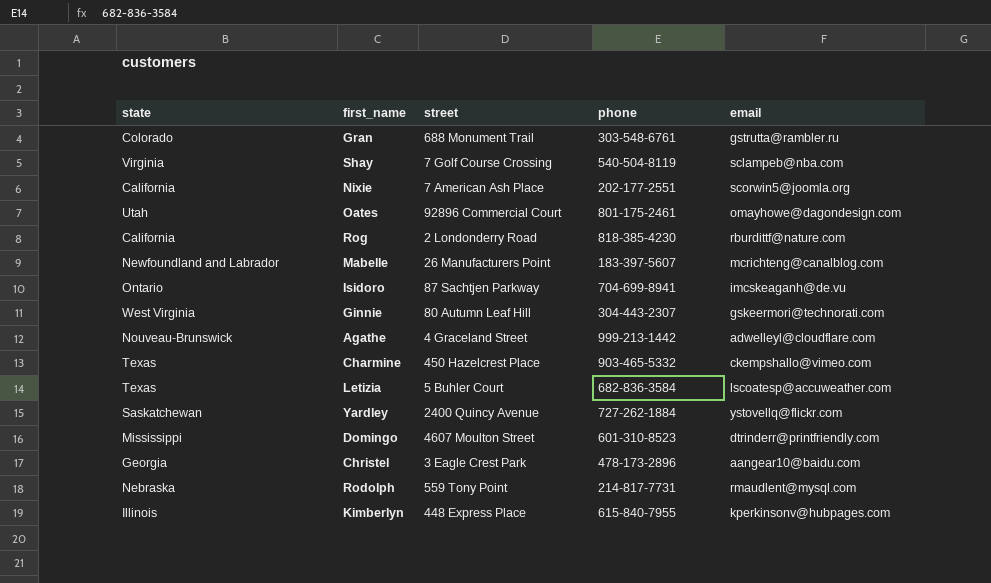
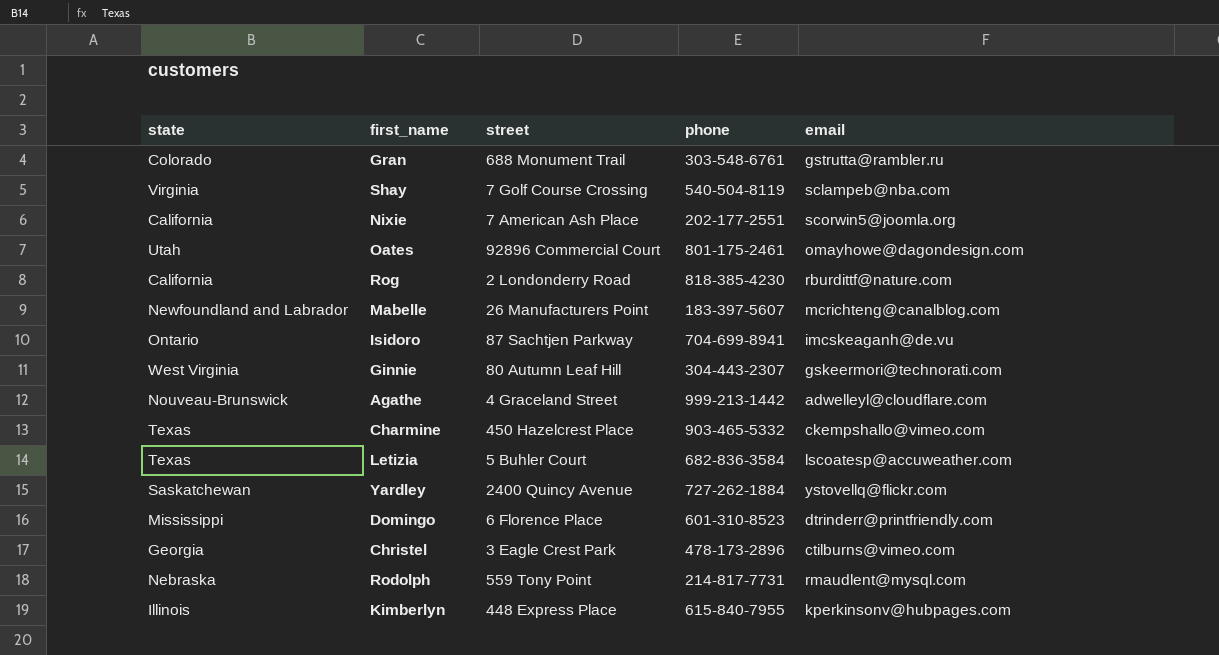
Domingo | street: 4607 Moulton Street -> 6 Florence Place
Christel | email: aangear10@baidu.com -> ctilburns@vimeo.com

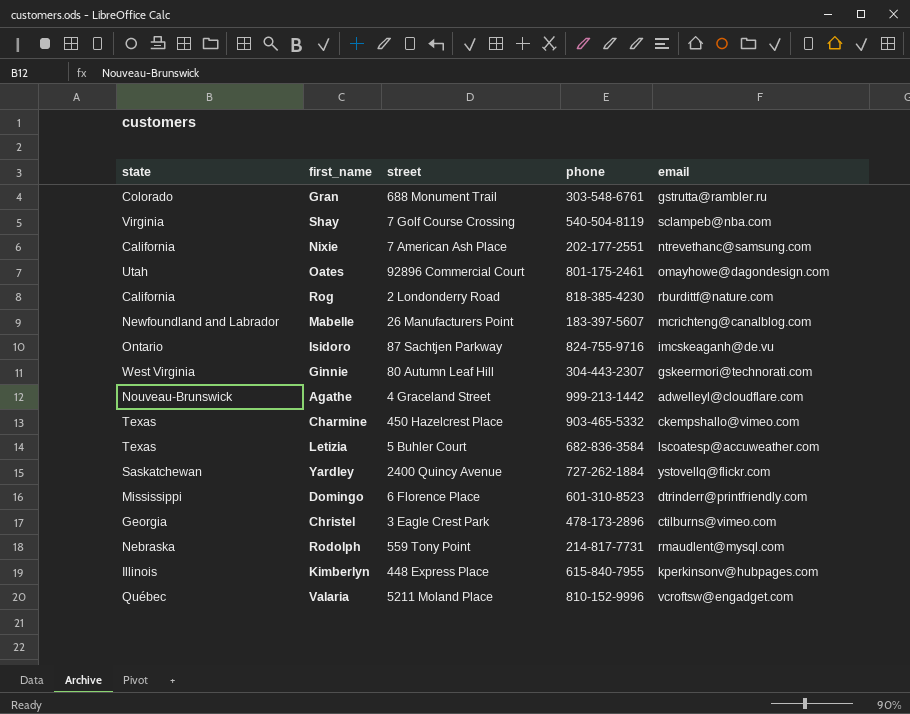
Nixie | email: scorwin5@joomla.org -> ntrevethanc@samsung.com
Isidoro | phone: 704-699-8941 -> 824-755-9716
row Valaria: none -> Québec | 5211 Moland Place | 810-152-9996 | vcroftsw@engadget.com

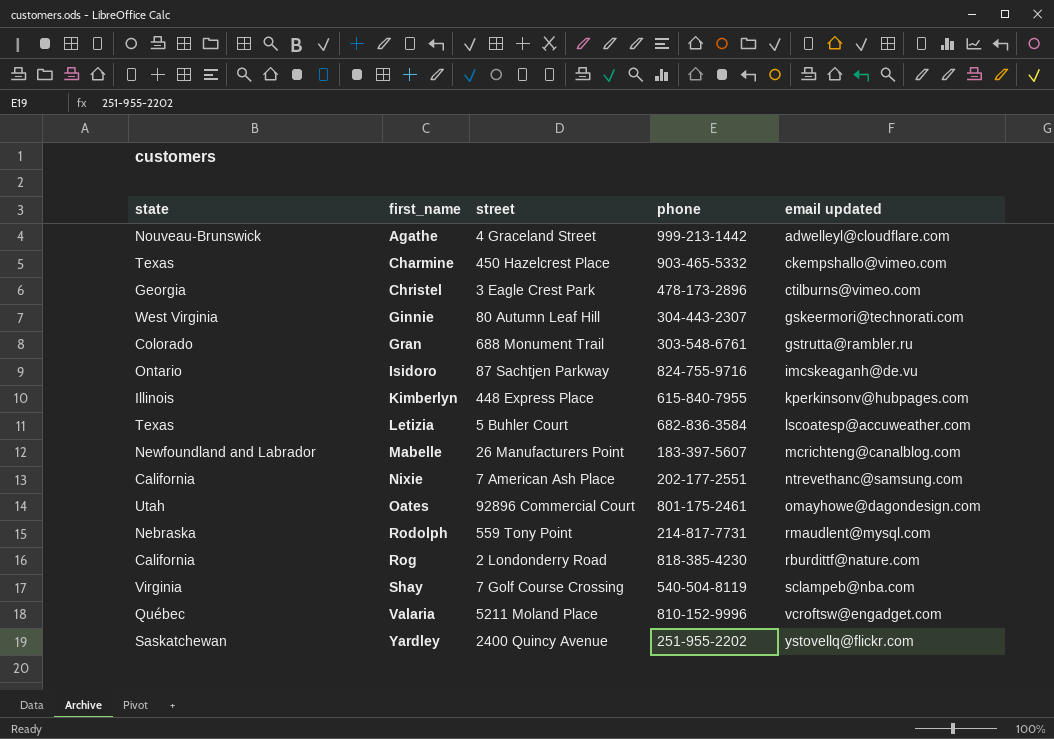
row order: none -> first_name ascending
column name: email -> email updated
row Domingo: Mississippi | 6 Florence Place | 601-310-8523 | dtrinderr@printfriendly.com -> none
Yardley | phone: 727-262-1884 -> 251-955-2202

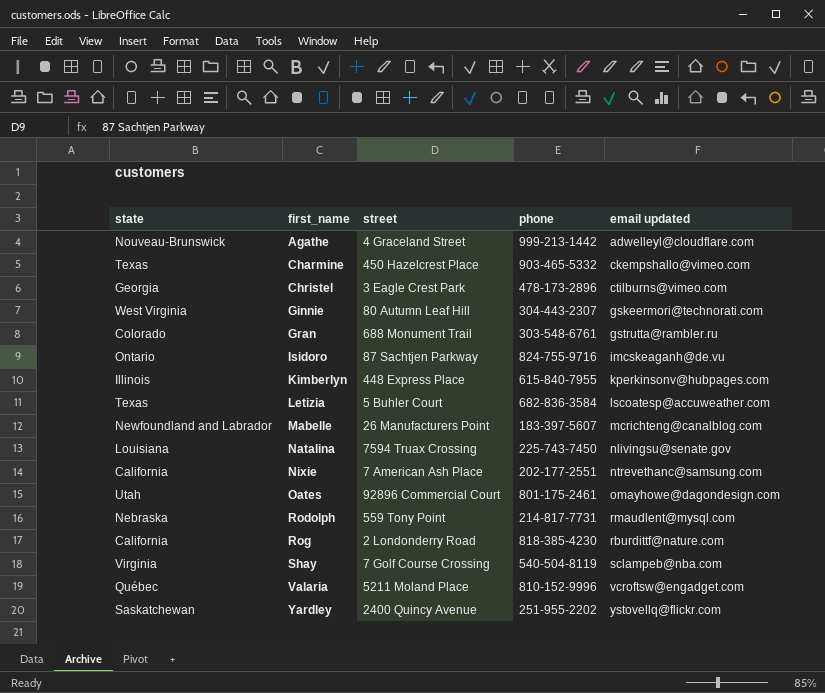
row Natalina: none -> Louisiana | 7594 Truax Crossing | 225-743-7450 | nlivingsu@senate.gov

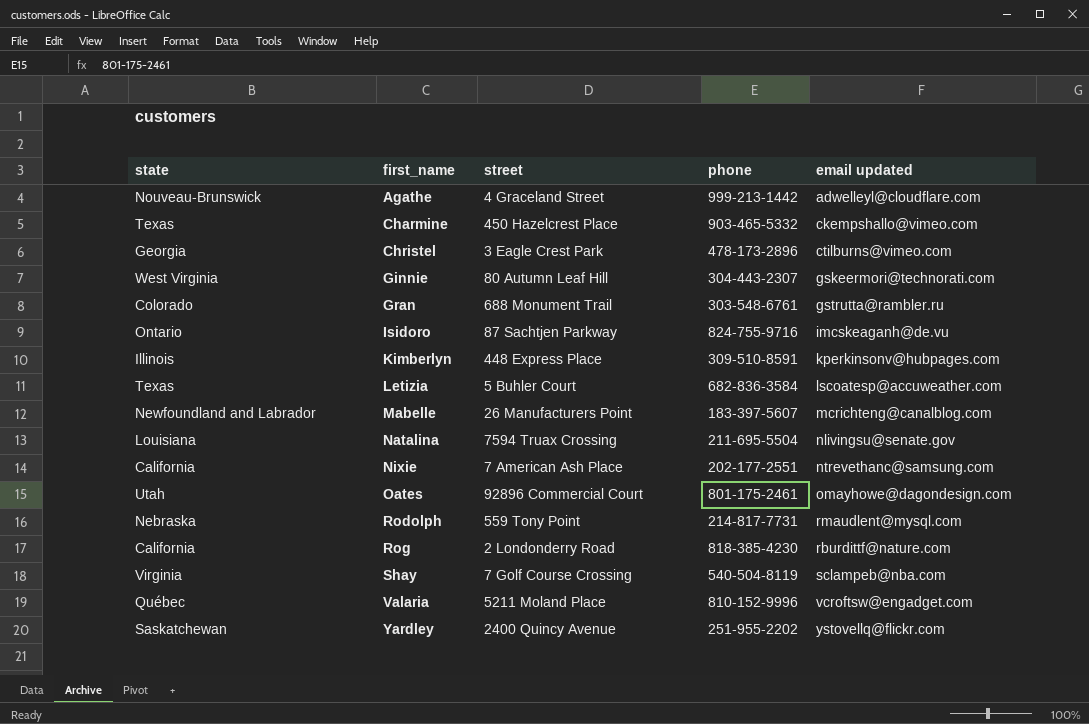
Kimberlyn | phone: 615-840-7955 -> 309-510-8591
Natalina | phone: 225-743-7450 -> 211-695-5504

